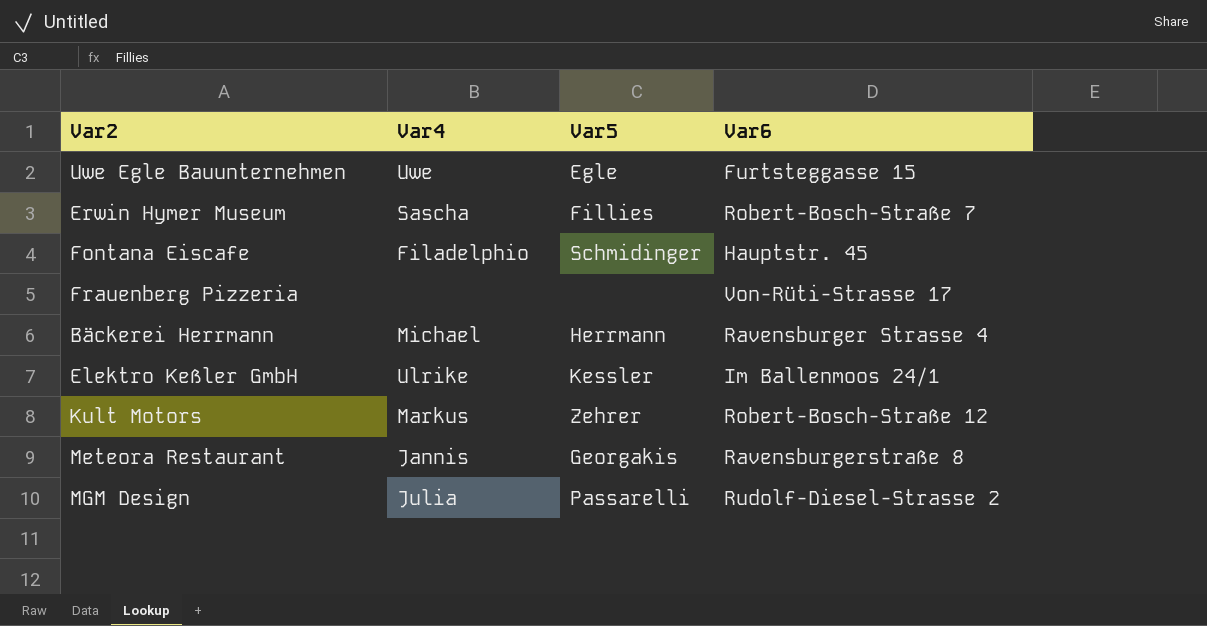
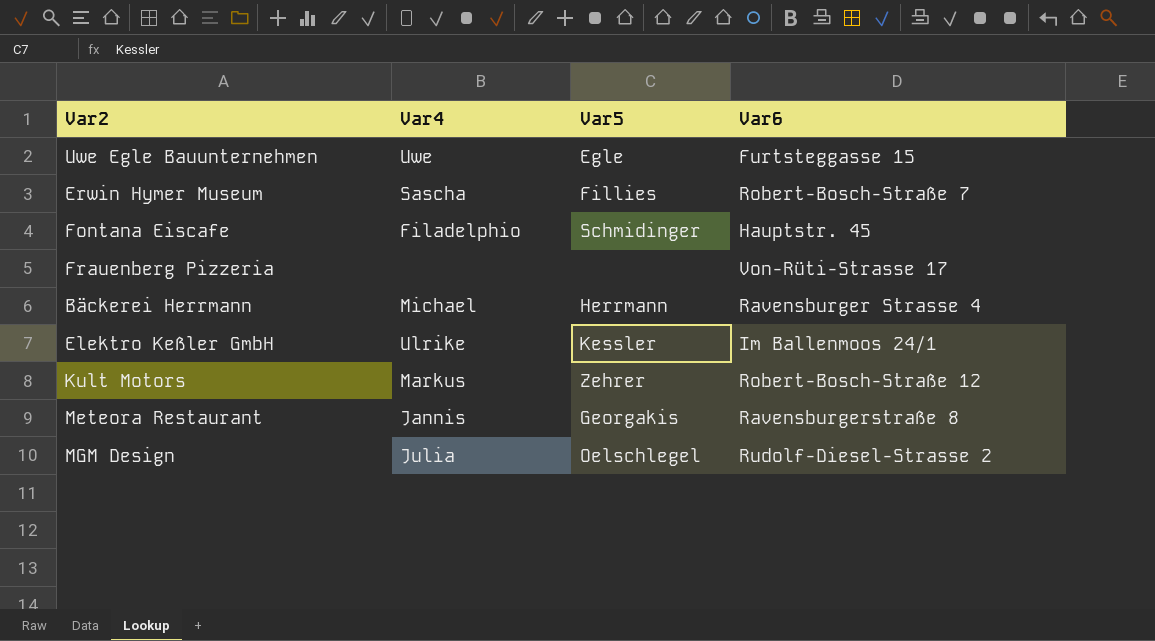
MGM Design | Var5: Passarelli -> Oelschlegel

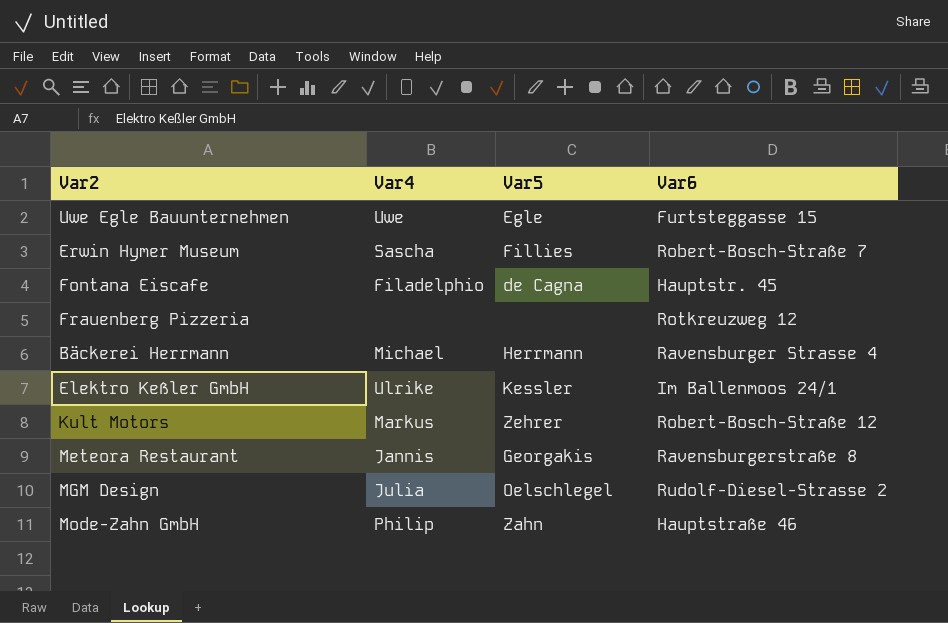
Fontana Eiscafe | Var5: Schmidinger -> de Cagna
Frauenberg Pizzeria | Var6: Von-Rüti-Strasse 17 -> Rotkreuzweg 12
row Mode-Zahn GmbH: none -> Philip | Zahn | Hauptstraße 46

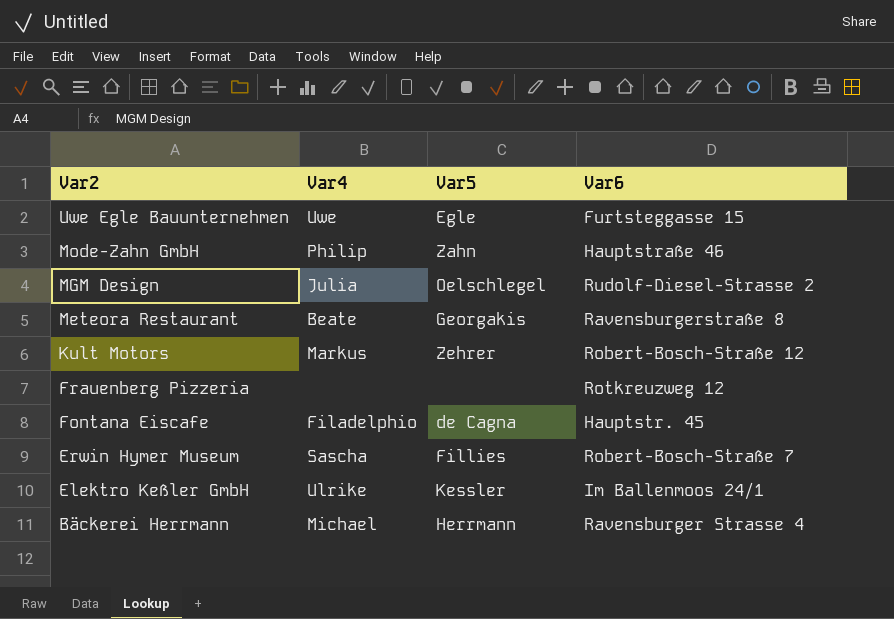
row order: none -> Var2 descending
Meteora Restaurant | Var4: Jannis -> Beate

